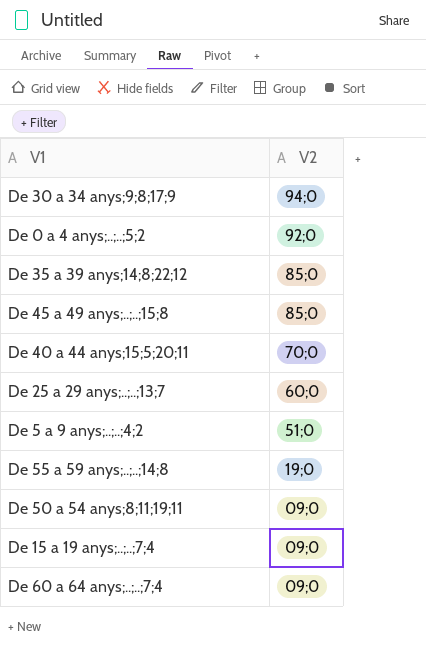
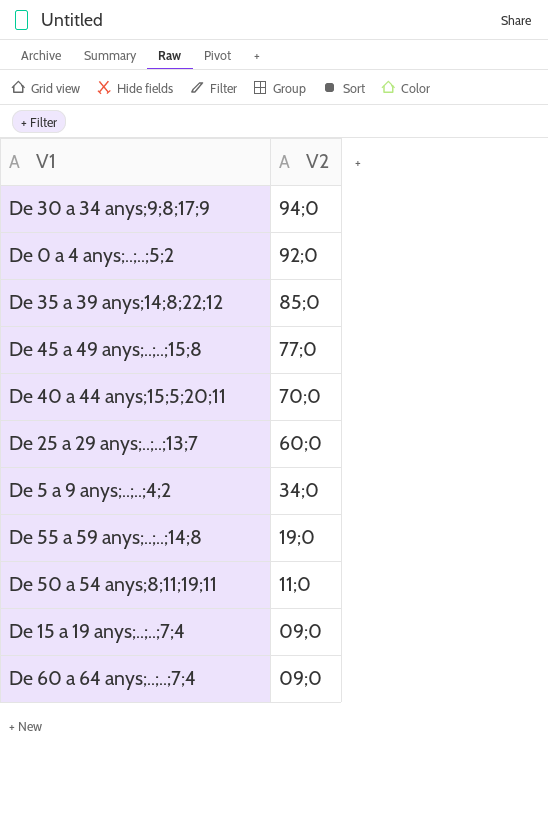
De 45 a 49 anys;..;..;15;8 | V2: 85;0 -> 77;0
De 5 a 9 anys;..;..;4;2 | V2: 51;0 -> 34;0
De 50 a 54 anys;8;11;19;11 | V2: 09;0 -> 11;0

